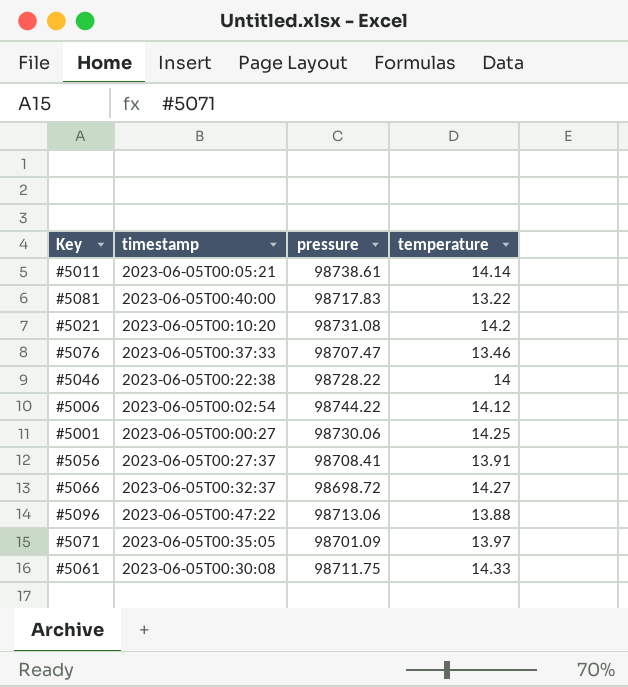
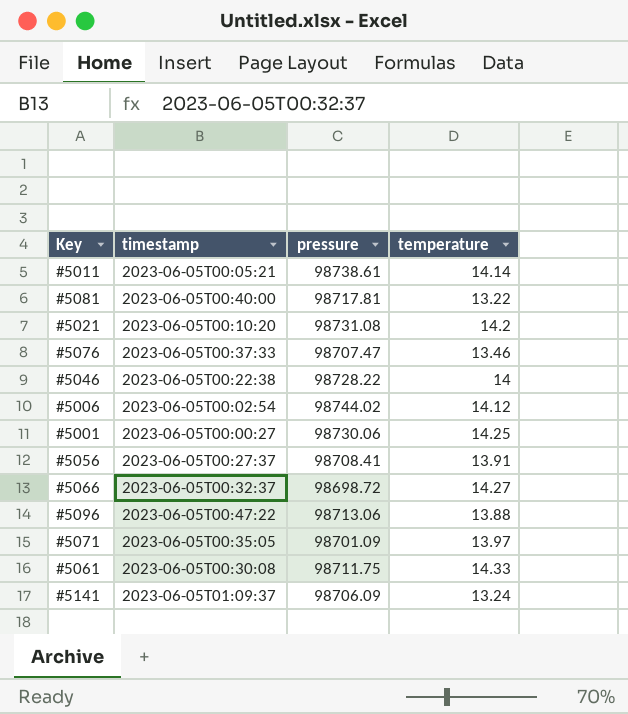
#5081 | pressure: 98717.83 -> 98717.81
#5006 | pressure: 98744.22 -> 98744.02
row #5141: none -> 2023-06-05T01:09:37 | 98706.09 | 13.24

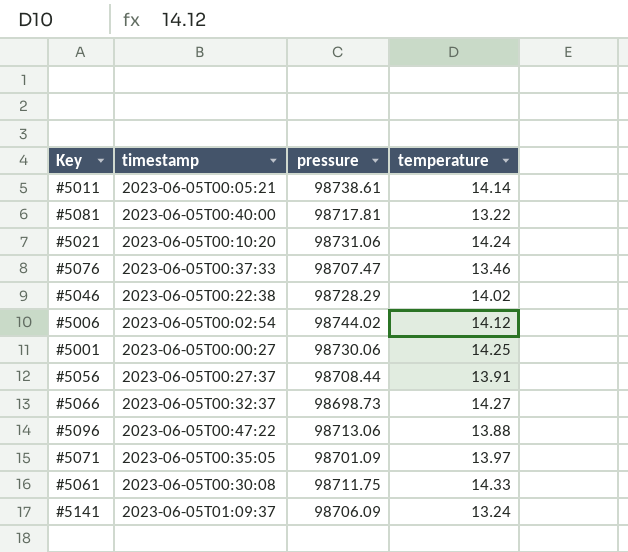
#5021 | pressure: 98731.08 -> 98731.06
#5021 | temperature: 14.2 -> 14.24
#5046 | pressure: 98728.22 -> 98728.29
#5046 | temperature: 14 -> 14.02
#5056 | pressure: 98708.41 -> 98708.44
#5066 | pressure: 98698.72 -> 98698.73

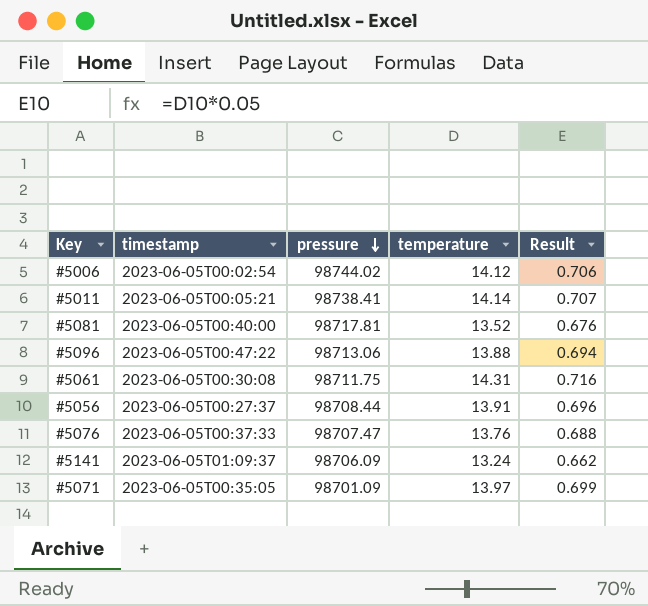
row order: none -> pressure descending
column Result | formula: none -> [temperature] * 0.05
row #5021: 2023-06-05T00:10:20 | 98731.06 | 14.24 -> none
row #5046: 2023-06-05T00:22:38 | 98728.29 | 14.02 -> none
row #5001: 2023-06-05T00:00:27 | 98730.06 | 14.25 -> none
row #5066: 2023-06-05T00:32:37 | 98698.73 | 14.27 -> none
#5011 | pressure: 98738.61 -> 98738.41
#5081 | temperature: 13.22 -> 13.52
#5061 | temperature: 14.33 -> 14.31
#5076 | temperature: 13.46 -> 13.76

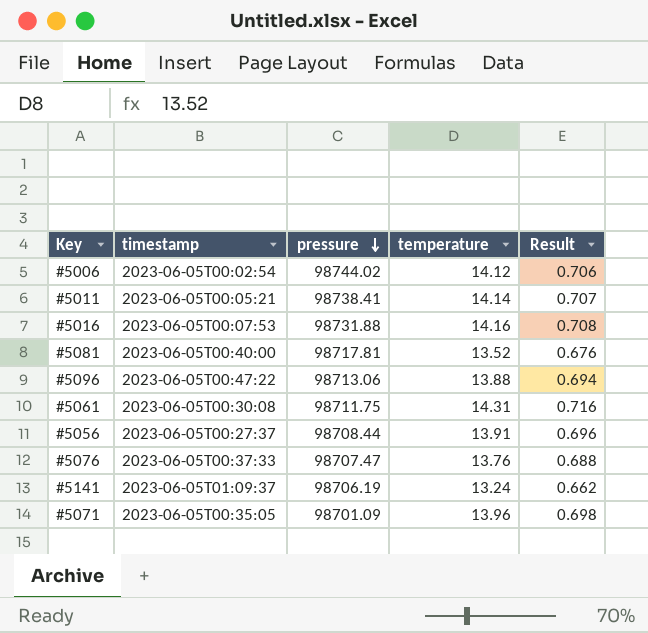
row #5016: none -> 2023-06-05T00:07:53 | 98731.88 | 14.16 | 0.708
#5141 | pressure: 98706.09 -> 98706.19
#5071 | temperature: 13.97 -> 13.96
#5071 | Result: 0.699 -> 0.698

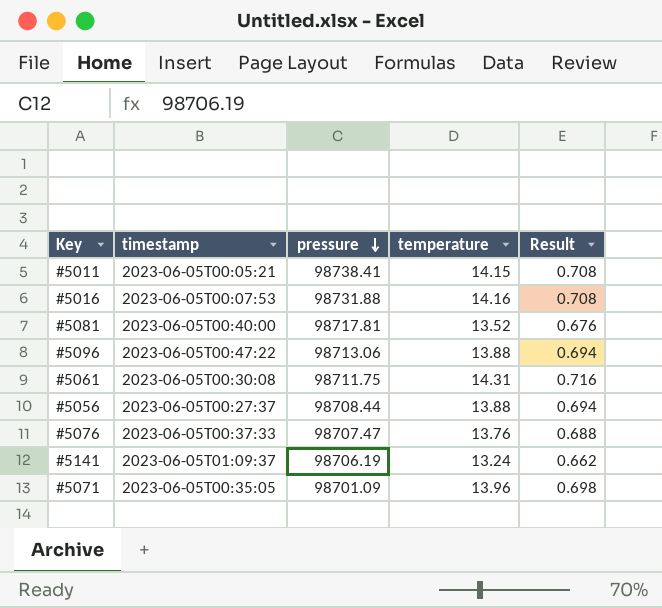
row #5006: 2023-06-05T00:02:54 | 98744.02 | 14.12 | 0.706 -> none
#5011 | temperature: 14.14 -> 14.15
#5011 | Result: 0.707 -> 0.708
#5056 | temperature: 13.91 -> 13.88
#5056 | Result: 0.696 -> 0.694

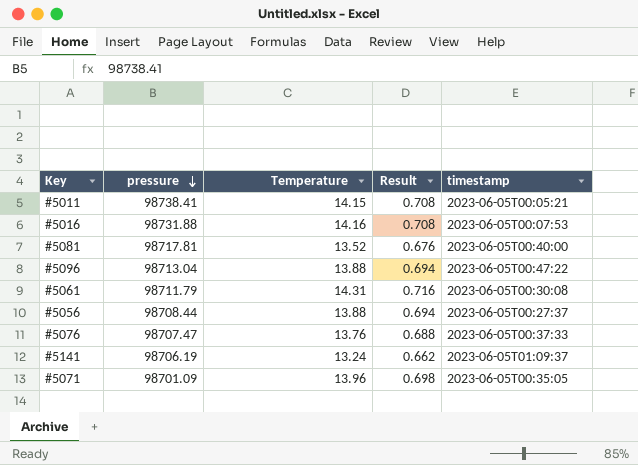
column name: temperature -> Temperature
column timestamp | position: 2 -> 5
#5096 | pressure: 98713.06 -> 98713.04
#5061 | pressure: 98711.75 -> 98711.79

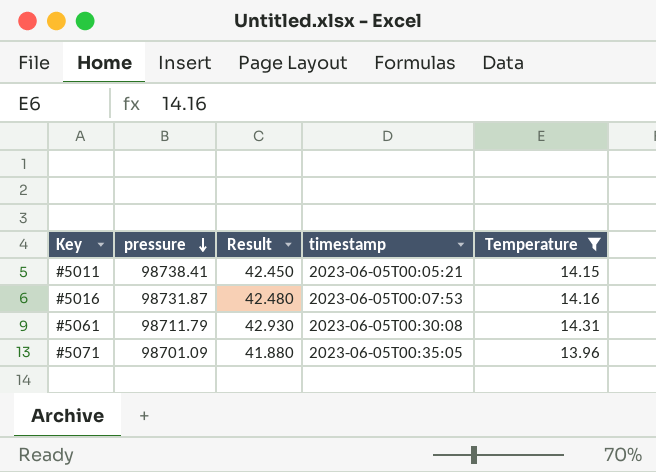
filter: none -> Temperature >= 13.96
column Result | formula: [Temperature] * 0.05 -> [Temperature] * 3
column Temperature | position: 3 -> 5
#5016 | pressure: 98731.88 -> 98731.87

